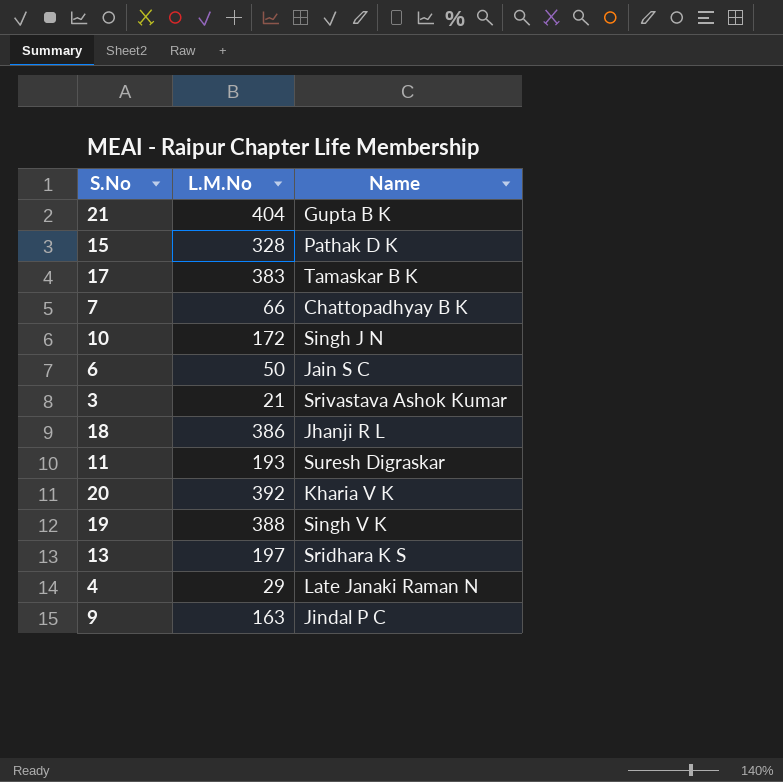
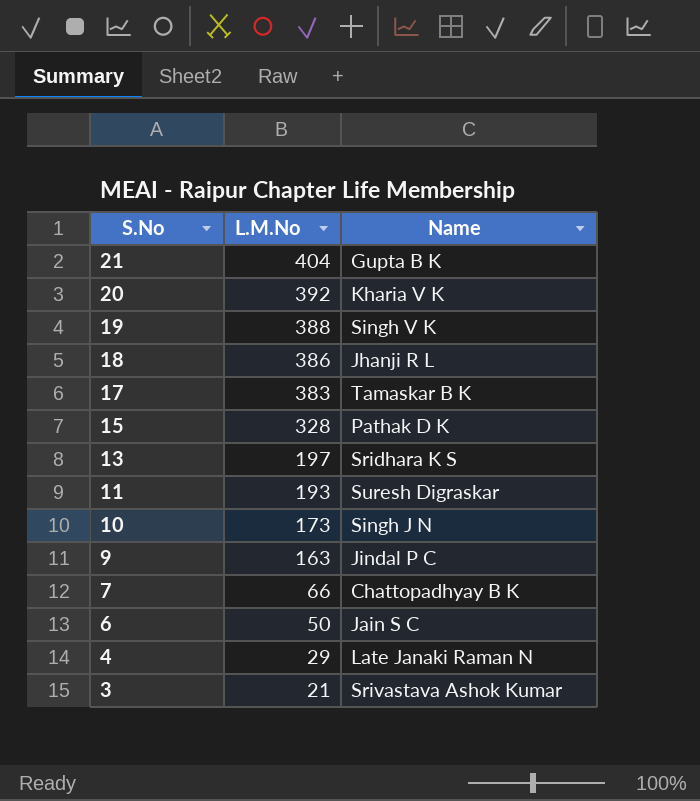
row order: none -> S.No descending
10 | L.M.No: 172 -> 173

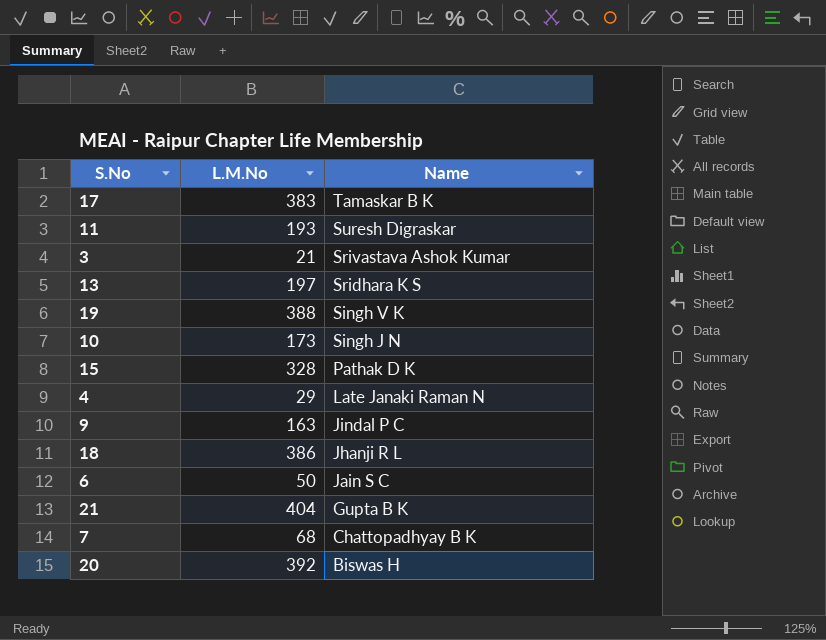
row order: S.No descending -> Name descending
7 | L.M.No: 66 -> 68
20 | Name: Kharia V K -> Biswas H

